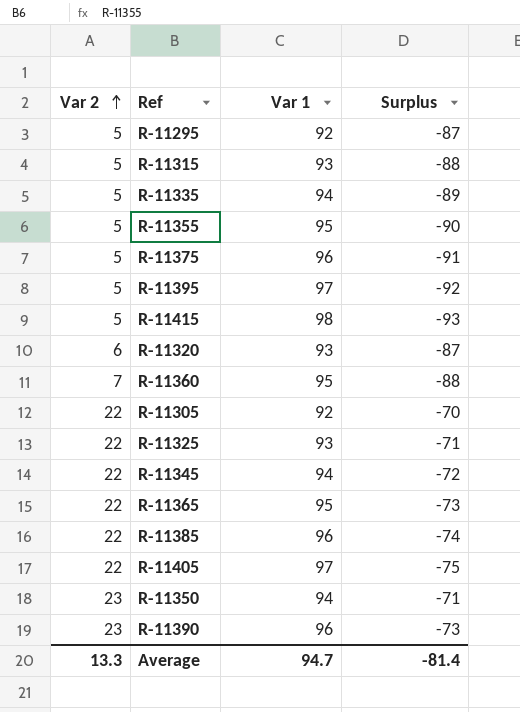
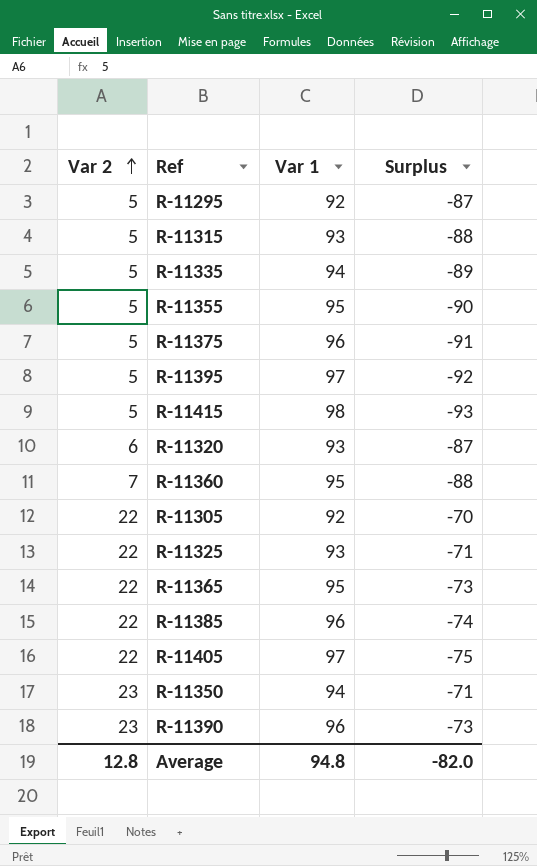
row R-11345: 22 | 94 | -72 -> none
Average | Var 2: 13.3 -> 12.8
Average | Var 1: 94.7 -> 94.8
Average | Surplus: -81.4 -> -82.0

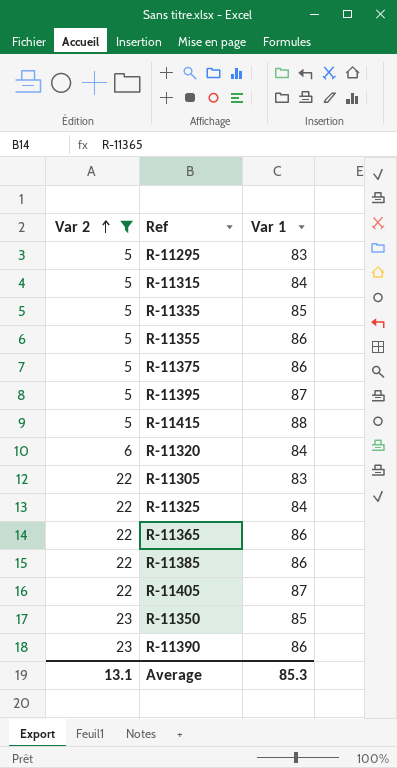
filter: none -> Var 2 != 7
column Surplus | formula: [Var 2] - [Var 1] -> none
R-11295 | Var 1: 92 -> 83
R-11315 | Var 1: 93 -> 84
R-11335 | Var 1: 94 -> 85
R-11355 | Var 1: 95 -> 86
R-11375 | Var 1: 96 -> 86
R-11395 | Var 1: 97 -> 87
R-11415 | Var 1: 98 -> 88
R-11320 | Var 1: 93 -> 84
R-11305 | Var 1: 92 -> 83
R-11325 | Var 1: 93 -> 84
R-11365 | Var 1: 95 -> 86
R-11385 | Var 1: 96 -> 86
R-11405 | Var 1: 97 -> 87
R-11350 | Var 1: 94 -> 85
R-11390 | Var 1: 96 -> 86
Average | Var 2: 12.8 -> 13.1
Average | Var 1: 94.8 -> 85.3

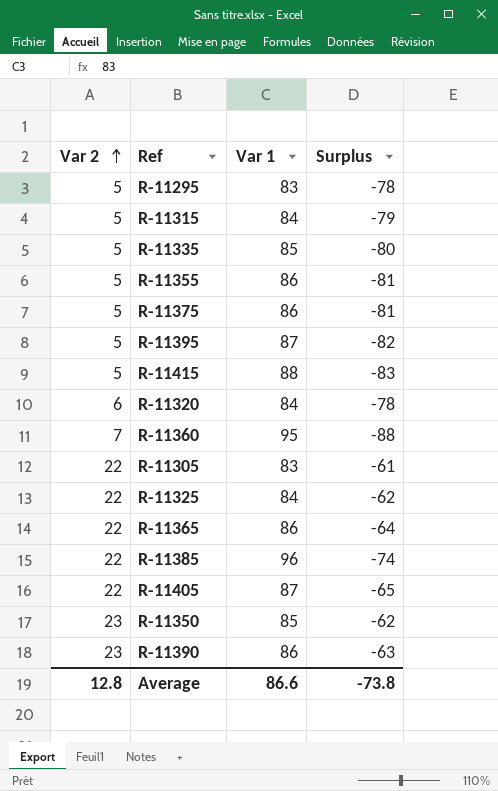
filter: Var 2 != 7 -> none
column Surplus | formula: none -> [Var 2] - [Var 1]
R-11385 | Var 1: 86 -> 96
Average | Var 2: 13.1 -> 12.8
Average | Var 1: 85.3 -> 86.6

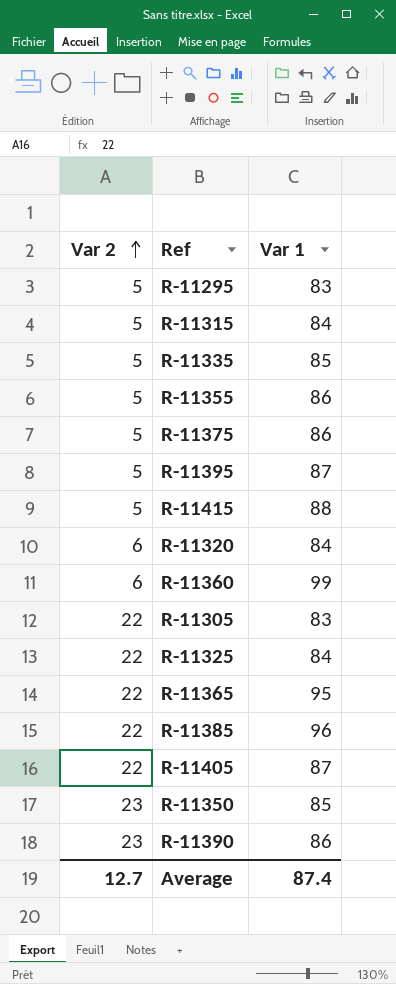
column Surplus | formula: [Var 2] - [Var 1] -> none
R-11360 | Var 2: 7 -> 6
R-11360 | Var 1: 95 -> 99
R-11365 | Var 1: 86 -> 95
Average | Var 2: 12.8 -> 12.7
Average | Var 1: 86.6 -> 87.4

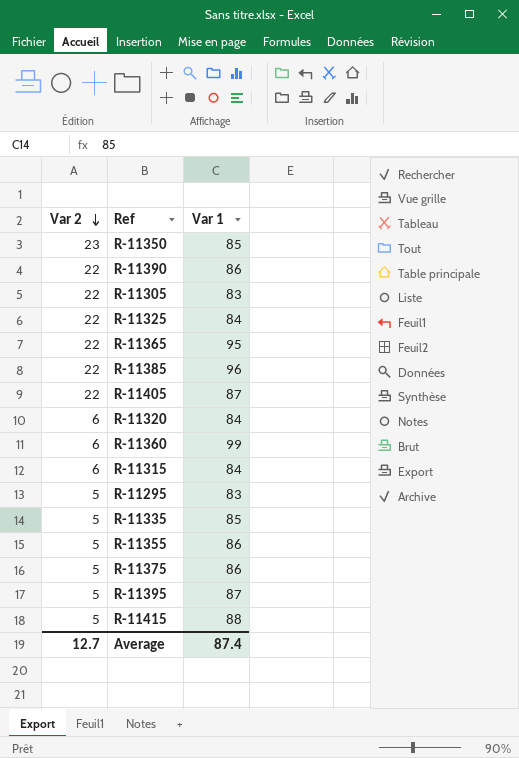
row order: Var 2 ascending -> Var 2 descending
R-11390 | Var 2: 23 -> 22
R-11315 | Var 2: 5 -> 6

